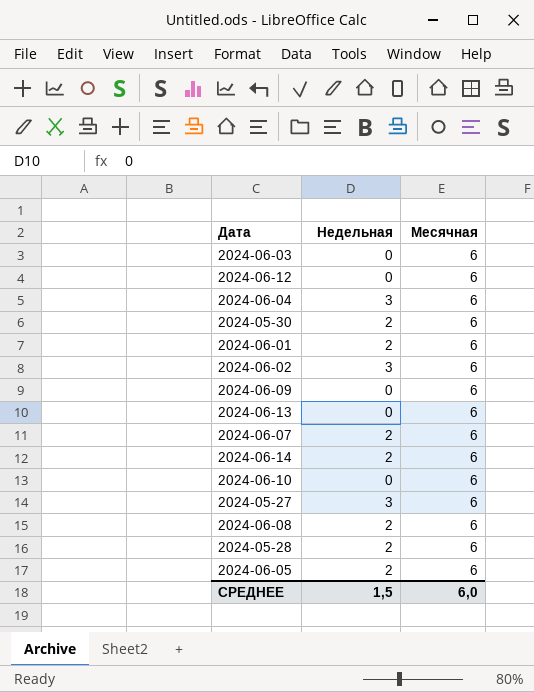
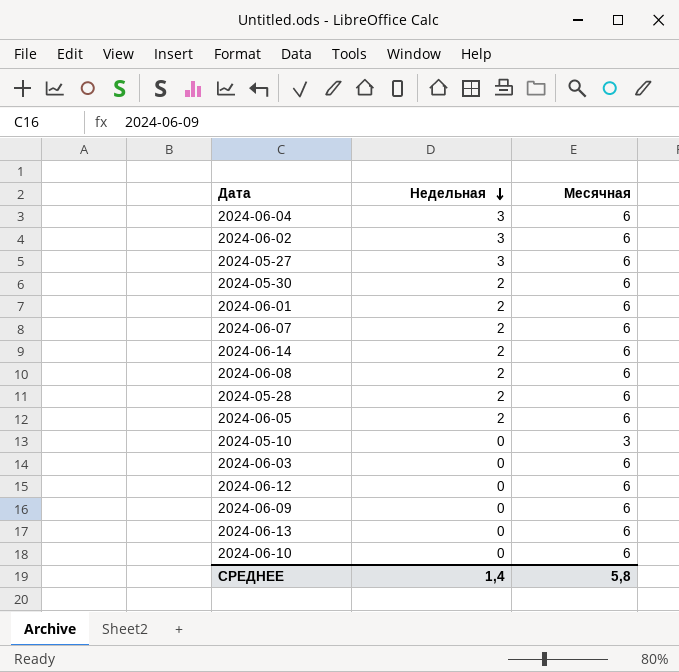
row order: none -> Недельная descending
row 2024-05-10: none -> 0 | 3
СРЕДНЕЕ | Недельная: 1,5 -> 1,4
СРЕДНЕЕ | Месячная: 6,0 -> 5,8

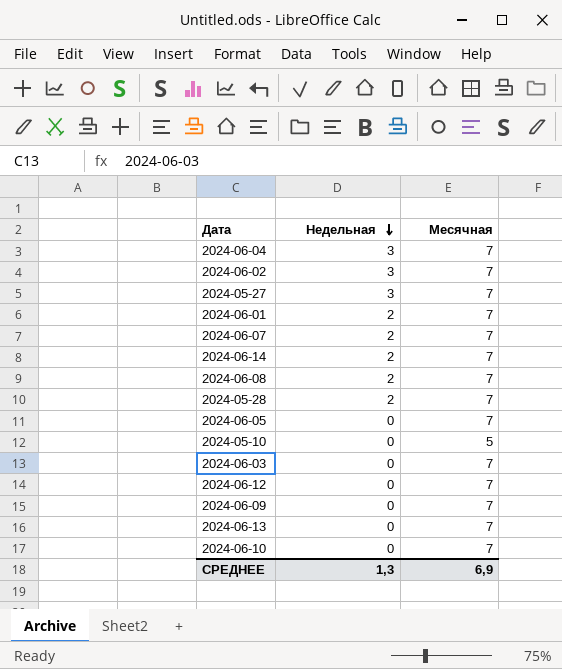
row 2024-05-30: 2 | 6 -> none
2024-06-04 | Месячная: 6 -> 7
2024-06-02 | Месячная: 6 -> 7
2024-05-27 | Месячная: 6 -> 7
2024-06-01 | Месячная: 6 -> 7
2024-06-07 | Месячная: 6 -> 7
2024-06-14 | Месячная: 6 -> 7
2024-06-08 | Месячная: 6 -> 7
2024-05-28 | Месячная: 6 -> 7
2024-06-05 | Недельная: 2 -> 0
2024-06-05 | Месячная: 6 -> 7
2024-05-10 | Месячная: 3 -> 5
2024-06-03 | Месячная: 6 -> 7
2024-06-12 | Месячная: 6 -> 7
2024-06-09 | Месячная: 6 -> 7
2024-06-13 | Месячная: 6 -> 7
2024-06-10 | Месячная: 6 -> 7
СРЕДНЕЕ | Недельная: 1,4 -> 1,3
СРЕДНЕЕ | Месячная: 5,8 -> 6,9

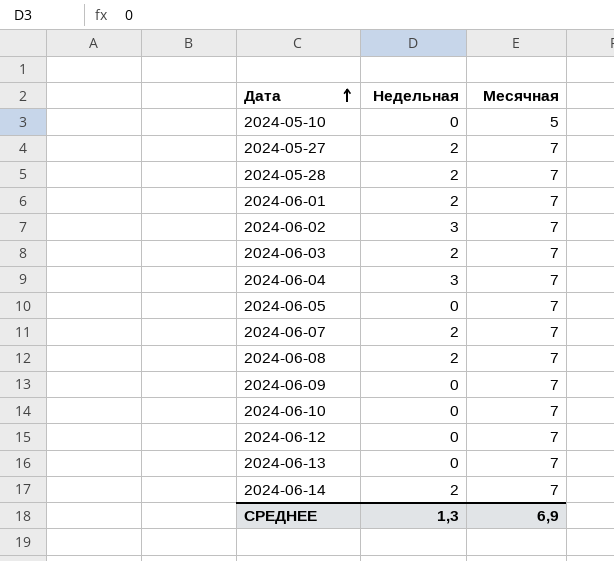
row order: Недельная descending -> Дата ascending
2024-05-27 | Недельная: 3 -> 2
2024-06-03 | Недельная: 0 -> 2

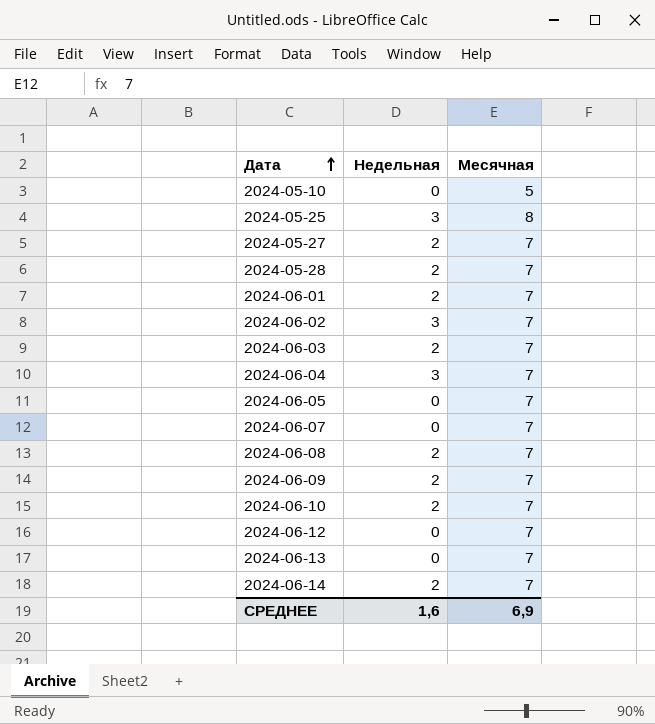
row 2024-05-25: none -> 3 | 8
2024-06-07 | Недельная: 2 -> 0
2024-06-09 | Недельная: 0 -> 2
2024-06-10 | Недельная: 0 -> 2
СРЕДНЕЕ | Недельная: 1,3 -> 1,6

